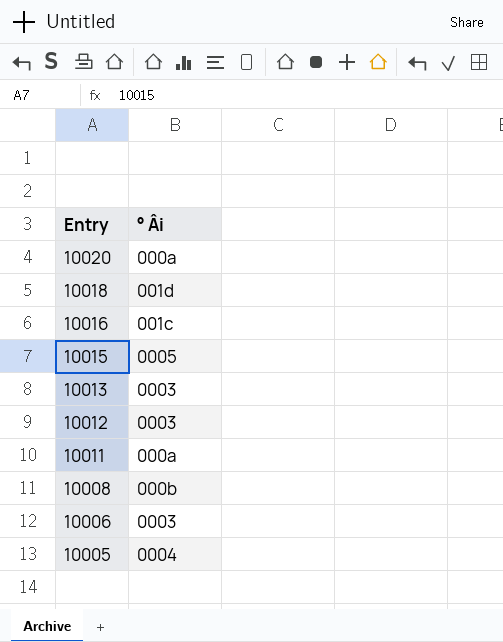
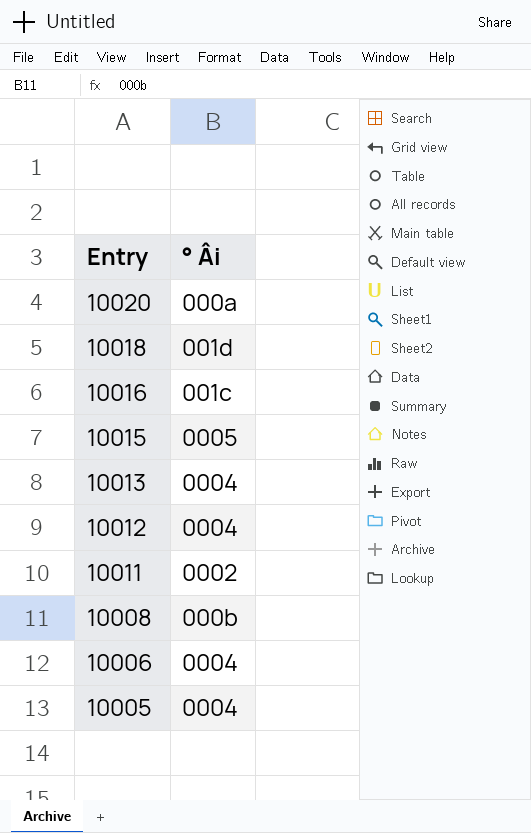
10013 | ° Âi: 0003 -> 0004
10012 | ° Âi: 0003 -> 0004
10011 | ° Âi: 000a -> 0002
10006 | ° Âi: 0003 -> 0004

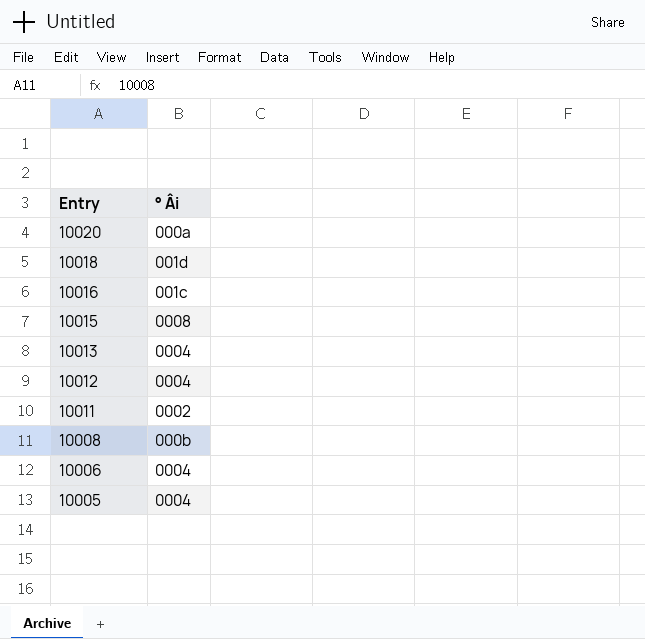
10015 | ° Âi: 0005 -> 0008

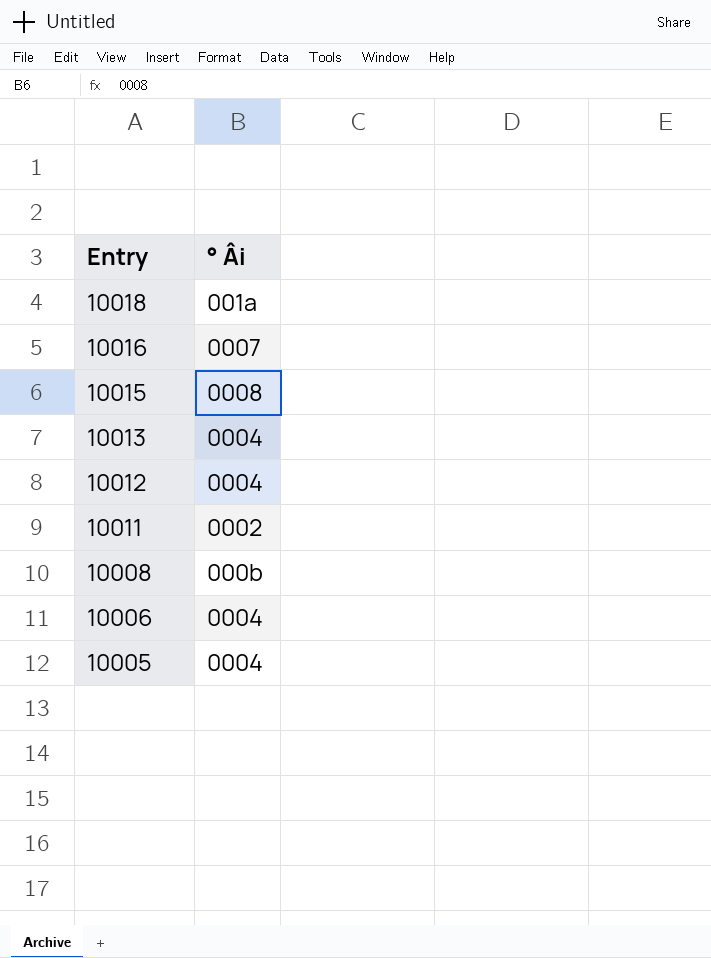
row 10020: 000a -> none
10018 | ° Âi: 001d -> 001a
10016 | ° Âi: 001c -> 0007

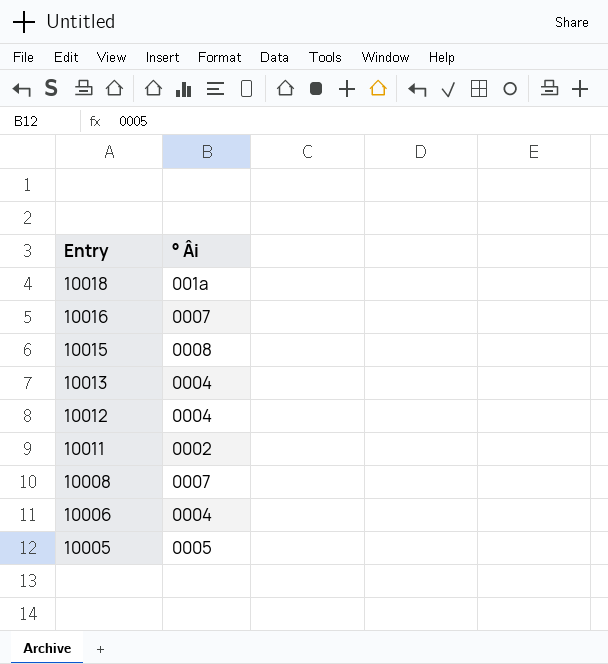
10008 | ° Âi: 000b -> 0007
10005 | ° Âi: 0004 -> 0005

